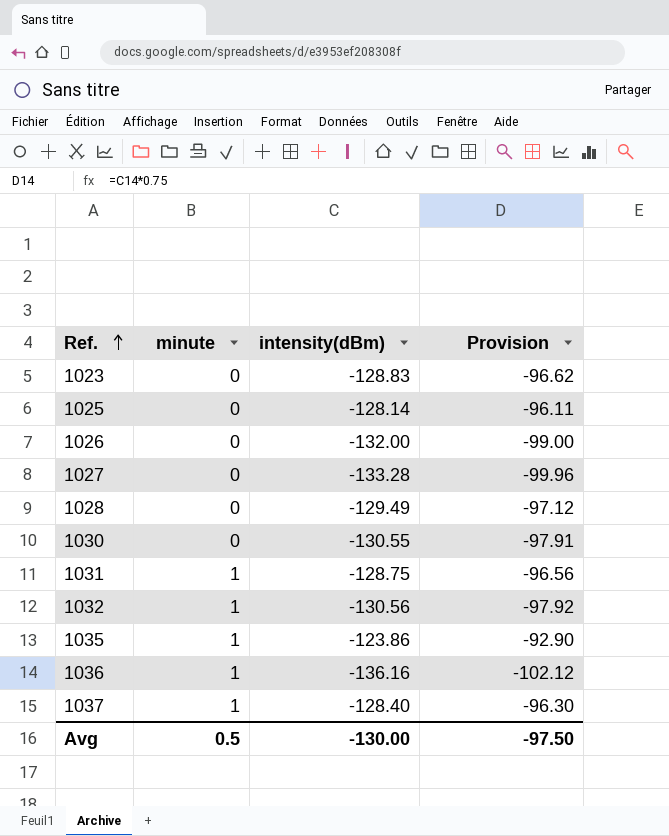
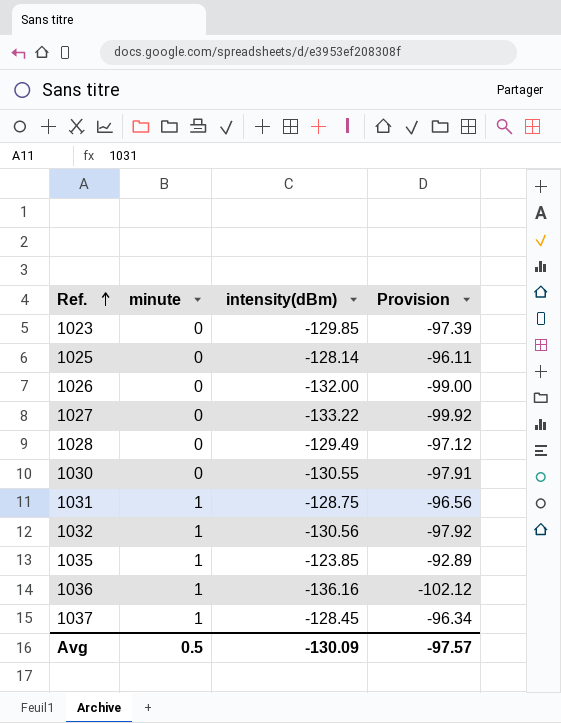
1023 | intensity(dBm): -128.83 -> -129.85
1023 | Provision: -96.62 -> -97.39
1027 | intensity(dBm): -133.28 -> -133.22
1027 | Provision: -99.96 -> -99.92
1035 | intensity(dBm): -123.86 -> -123.85
1035 | Provision: -92.90 -> -92.89
1037 | intensity(dBm): -128.40 -> -128.45
1037 | Provision: -96.30 -> -96.34
Avg | intensity(dBm): -130.00 -> -130.09
Avg | Provision: -97.50 -> -97.57

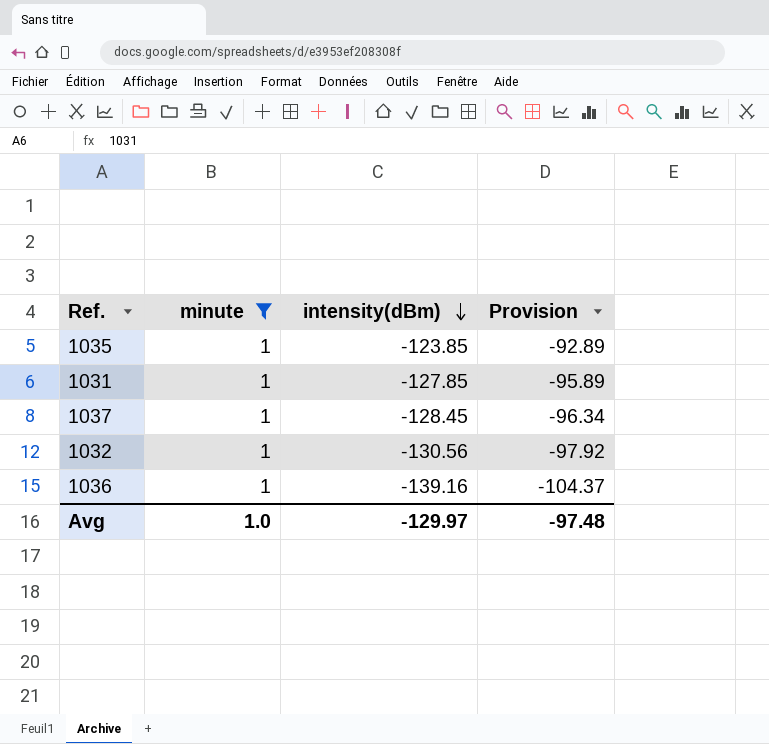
filter: none -> minute = 1
row order: Ref. ascending -> intensity(dBm) descending
1031 | intensity(dBm): -128.75 -> -127.85
1031 | Provision: -96.56 -> -95.89
1036 | intensity(dBm): -136.16 -> -139.16
1036 | Provision: -102.12 -> -104.37
Avg | minute: 0.5 -> 1.0
Avg | intensity(dBm): -130.09 -> -129.97
Avg | Provision: -97.57 -> -97.48

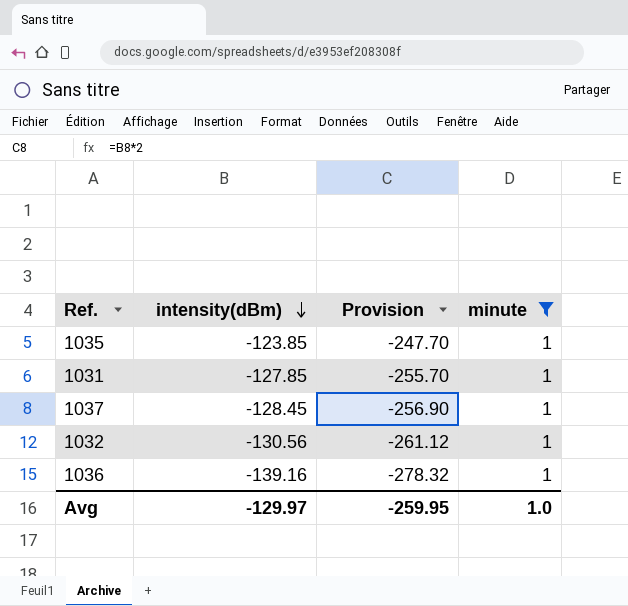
column Provision | formula: [intensity(dBm)] * 0.75 -> [intensity(dBm)] * 2
column minute | position: 2 -> 4
Avg | Provision: -97.48 -> -259.95

